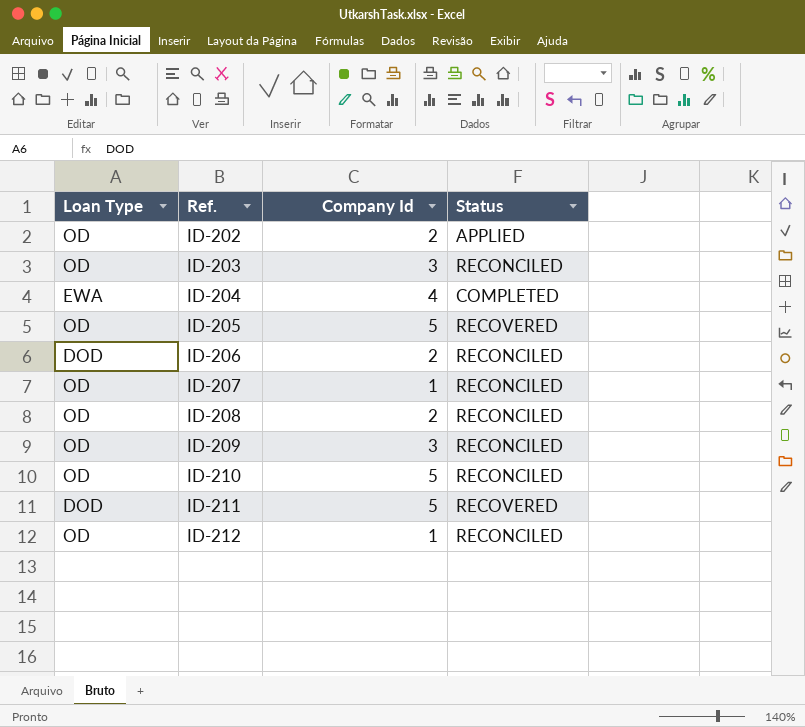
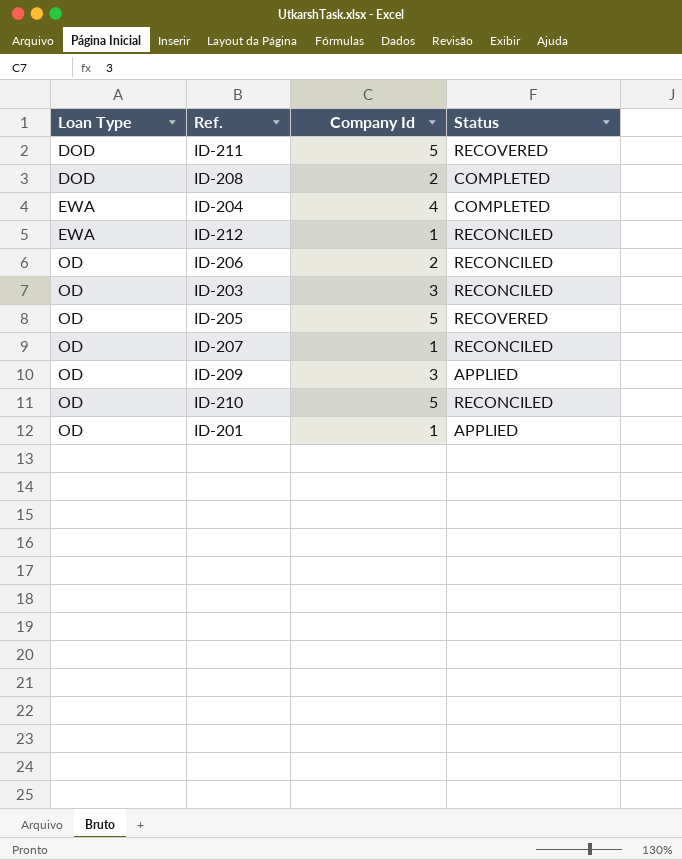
row order: Ref. ascending -> Loan Type ascending
row ID-202: OD | 2 | APPLIED -> none
ID-208 | Loan Type: OD -> DOD
ID-208 | Status: RECONCILED -> COMPLETED
ID-212 | Loan Type: OD -> EWA
ID-206 | Loan Type: DOD -> OD
ID-209 | Status: RECONCILED -> APPLIED
row ID-201: none -> OD | 1 | APPLIED

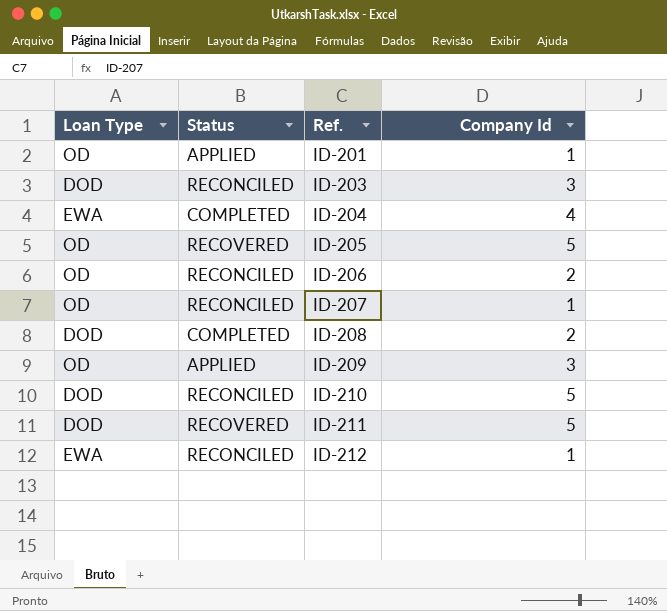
row order: Loan Type ascending -> Ref. ascending
column Status | position: 4 -> 2
ID-203 | Loan Type: OD -> DOD
ID-210 | Loan Type: OD -> DOD

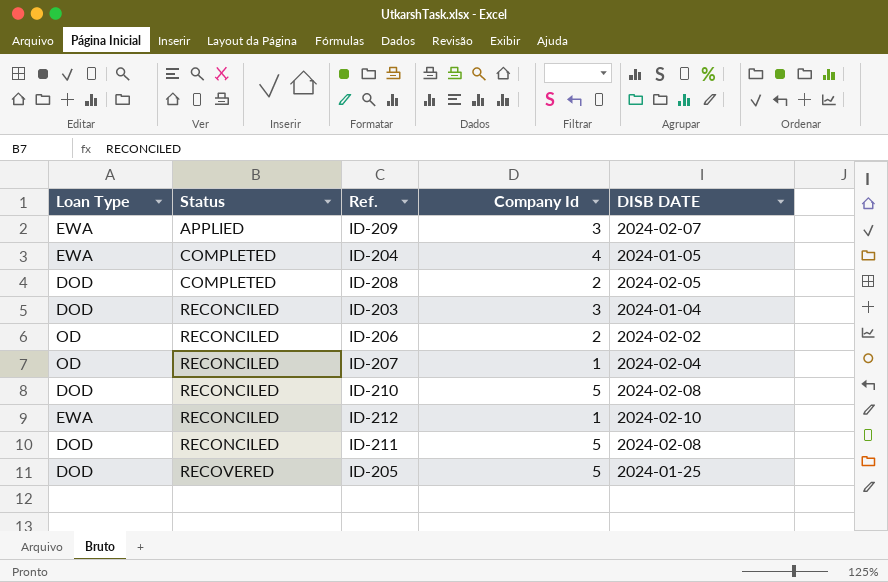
row order: Ref. ascending -> Status ascending
column DISB DATE | position: none -> 5
row ID-201: OD | APPLIED | 1 -> none
ID-209 | Loan Type: OD -> EWA
ID-211 | Status: RECOVERED -> RECONCILED
ID-205 | Loan Type: OD -> DOD

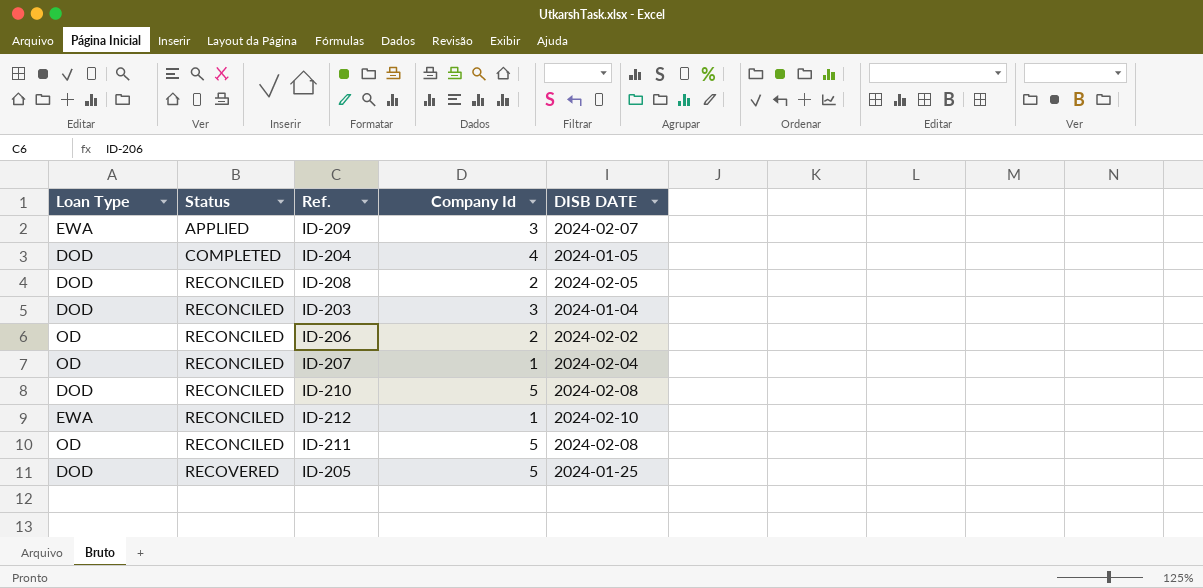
ID-204 | Loan Type: EWA -> DOD
ID-208 | Status: COMPLETED -> RECONCILED
ID-211 | Loan Type: DOD -> OD

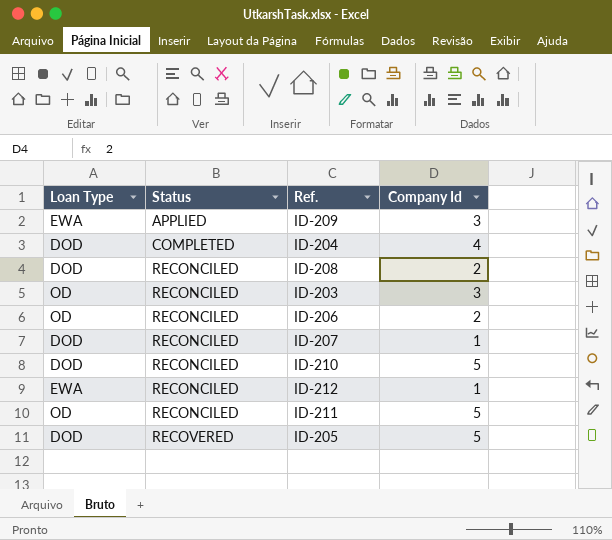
column DISB DATE | position: 5 -> none
ID-203 | Loan Type: DOD -> OD
ID-207 | Loan Type: OD -> DOD

